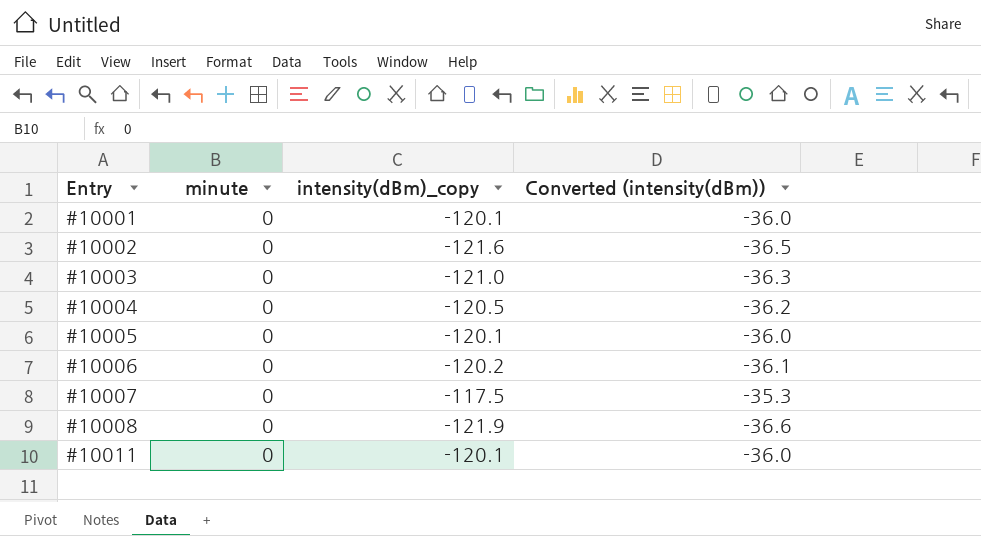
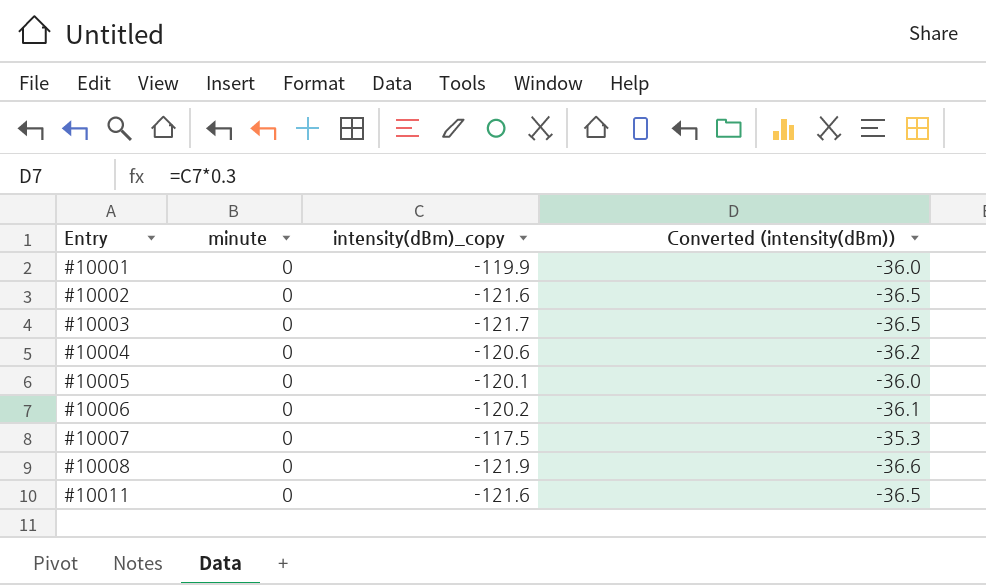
#10001 | intensity(dBm)_copy: -120.1 -> -119.9
#10003 | intensity(dBm)_copy: -121.0 -> -121.7
#10003 | Converted (intensity(dBm)): -36.3 -> -36.5
#10004 | intensity(dBm)_copy: -120.5 -> -120.6
#10011 | intensity(dBm)_copy: -120.1 -> -121.6
#10011 | Converted (intensity(dBm)): -36.0 -> -36.5

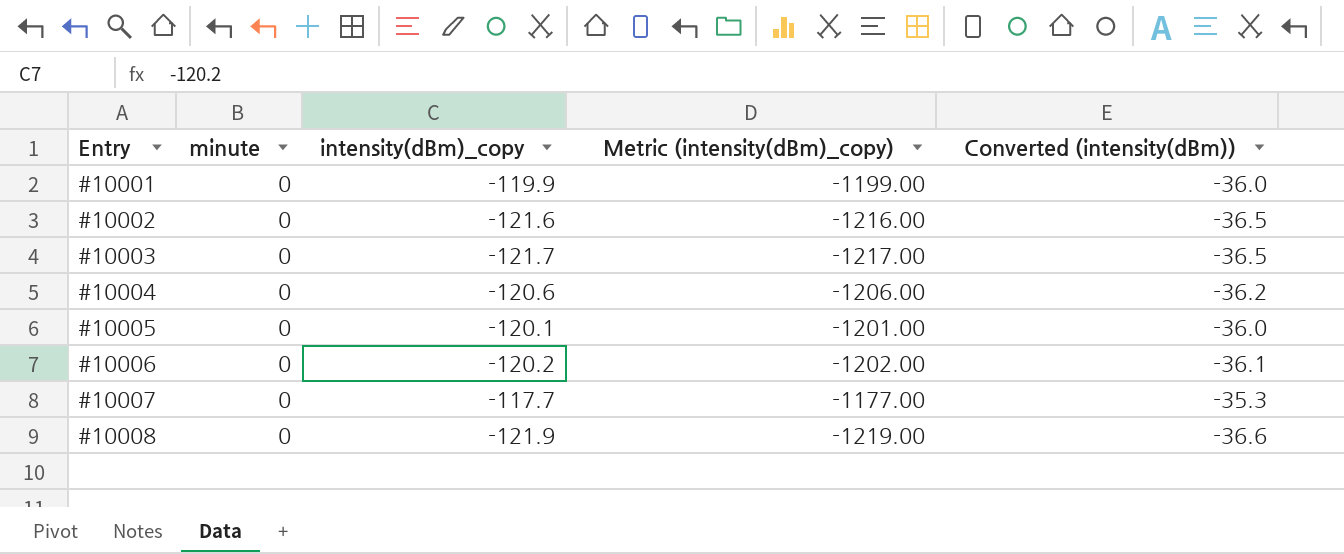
column Metric (intensity(dBm)_copy) | formula: none -> [intensity(dBm)_copy] * 10
row #10011: 0 | -121.6 | -36.5 -> none
#10007 | intensity(dBm)_copy: -117.5 -> -117.7

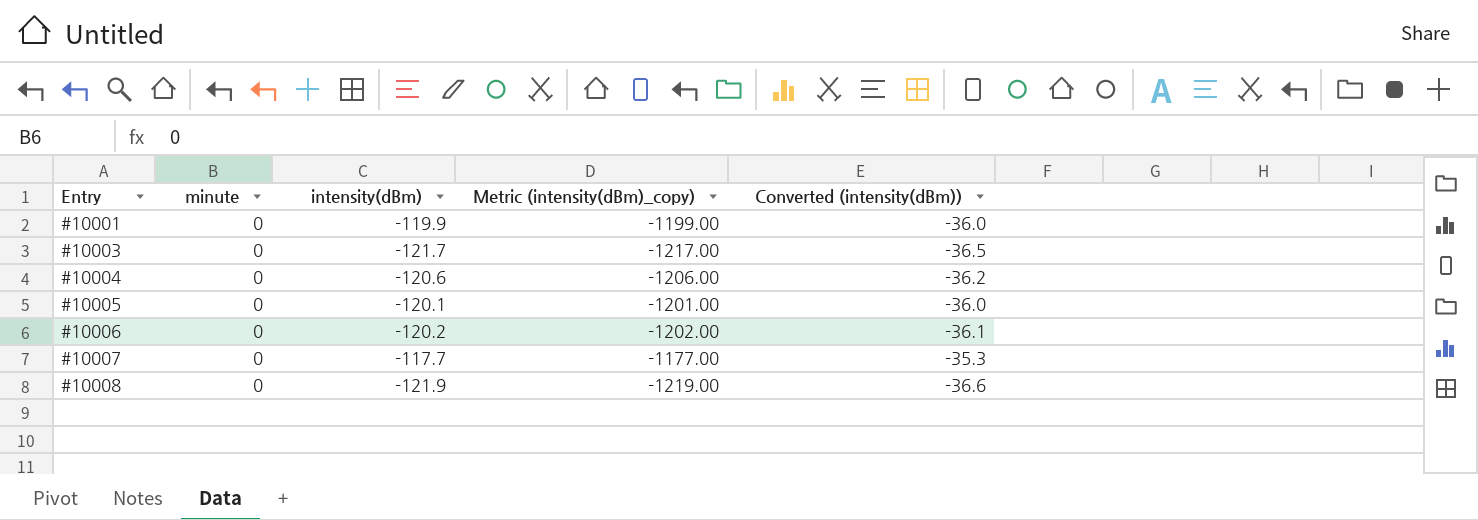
column name: intensity(dBm)_copy -> intensity(dBm)
row #10002: 0 | -121.6 | -1216.00 | -36.5 -> none

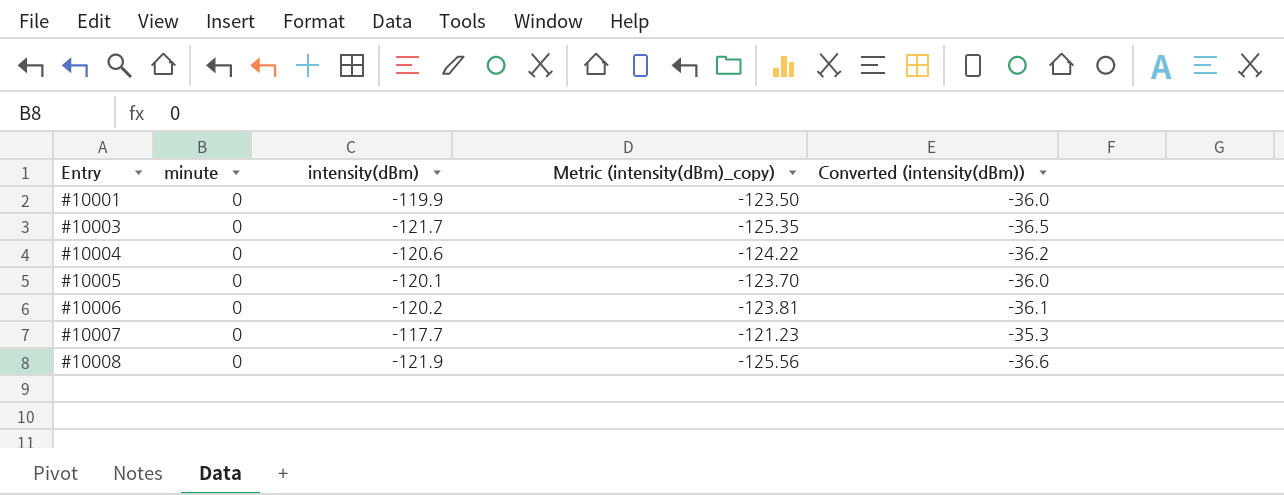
column Metric (intensity(dBm)_copy) | formula: [intensity(dBm)] * 10 -> [intensity(dBm)] * 1.03

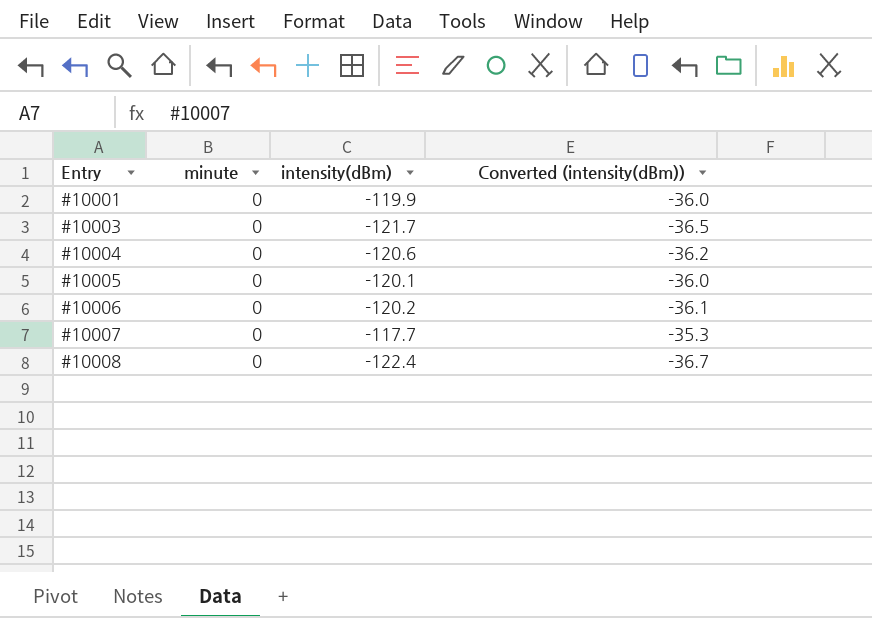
column Metric (intensity(dBm)_copy) | formula: [intensity(dBm)] * 1.03 -> none
#10008 | intensity(dBm): -121.9 -> -122.4
#10008 | Converted (intensity(dBm)): -36.6 -> -36.7

